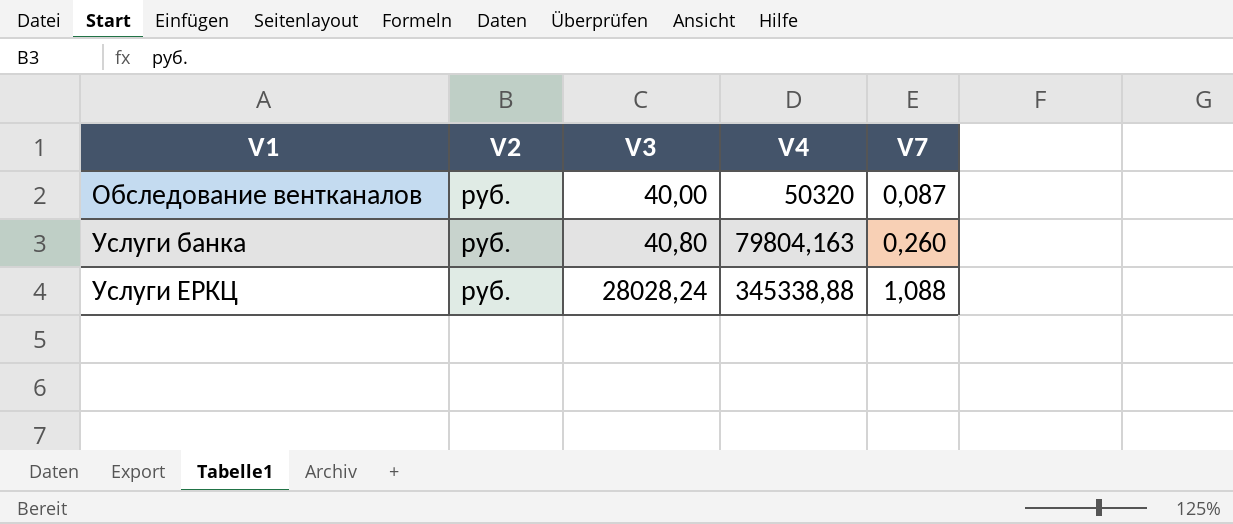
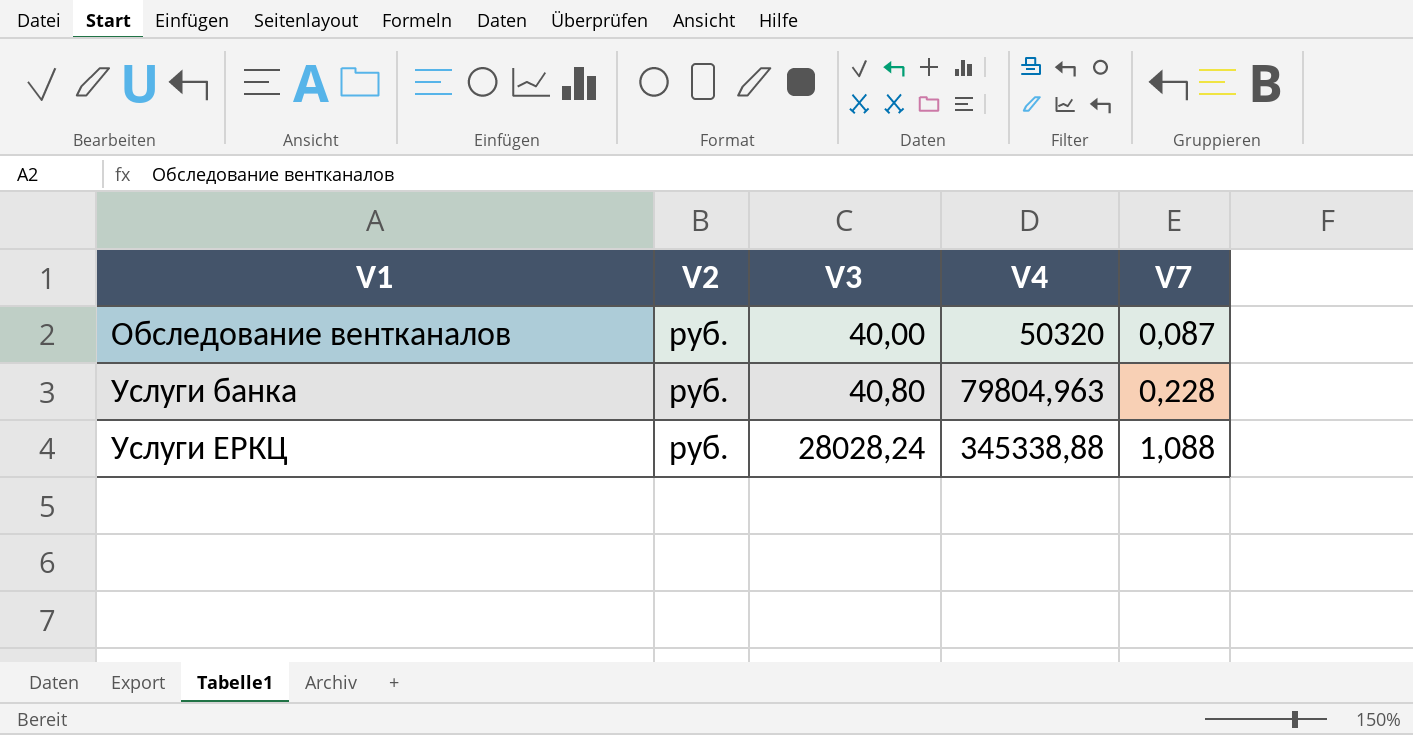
Услуги банка | V4: 79804,163 -> 79804,963
Услуги банка | V7: 0,260 -> 0,228

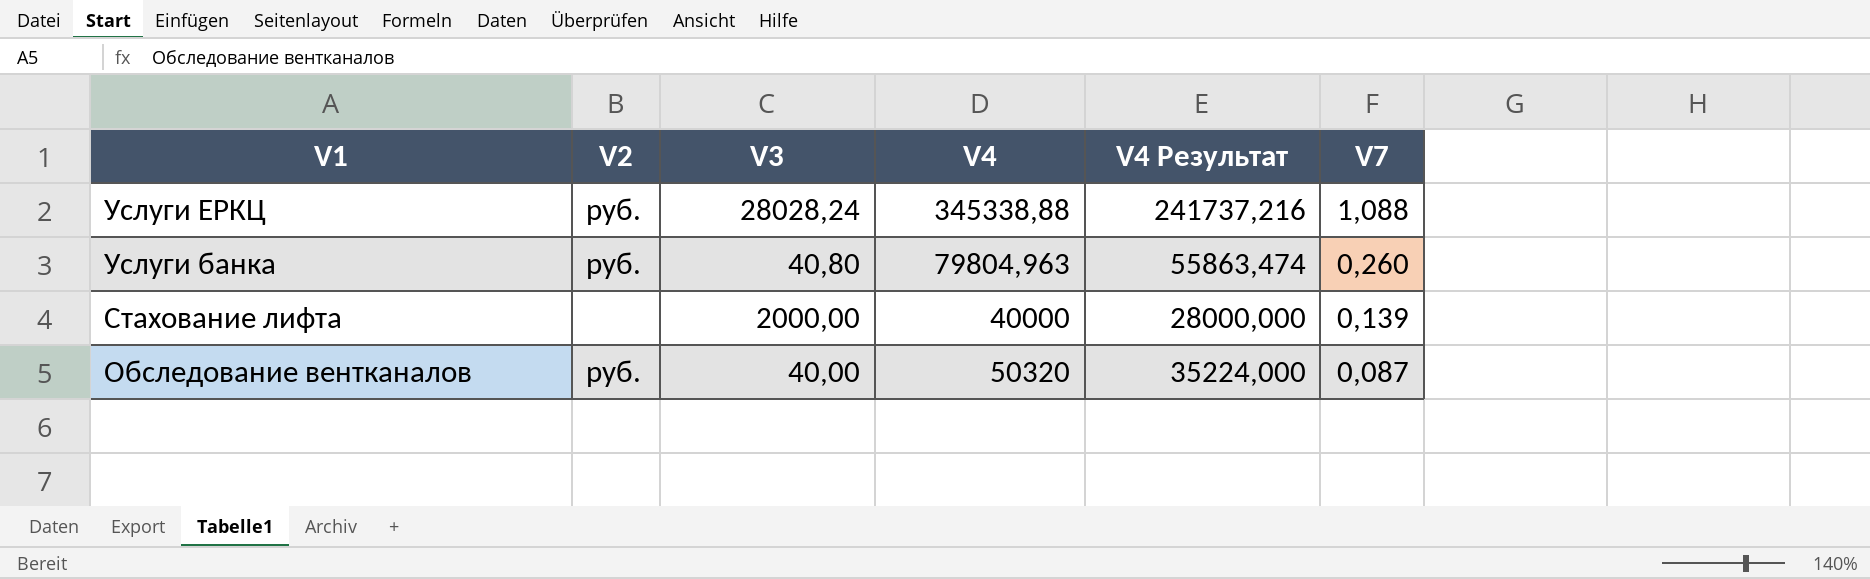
row order: V1 ascending -> V1 descending
column V4 Результат | formula: none -> [V4] * 0,7
Услуги банка | V7: 0,228 -> 0,260
row Стахование лифта: none -> none | 2000,00 | 40000 | 28000,000 | 0,139

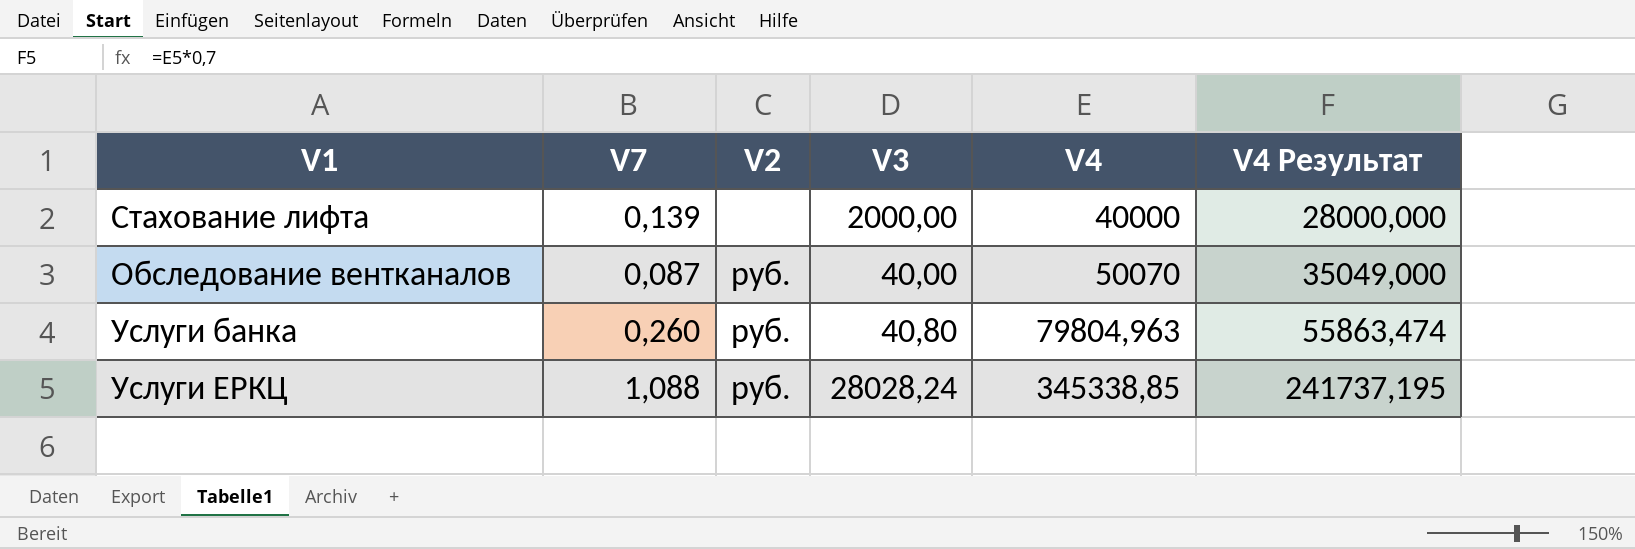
row order: V1 descending -> V4 ascending
column V7 | position: 6 -> 2
Обследование вентканалов | V4: 50320 -> 50070
Обследование вентканалов | V4 Результат: 35224,000 -> 35049,000
Услуги ЕРКЦ | V4: 345338,88 -> 345338,85
Услуги ЕРКЦ | V4 Результат: 241737,216 -> 241737,195

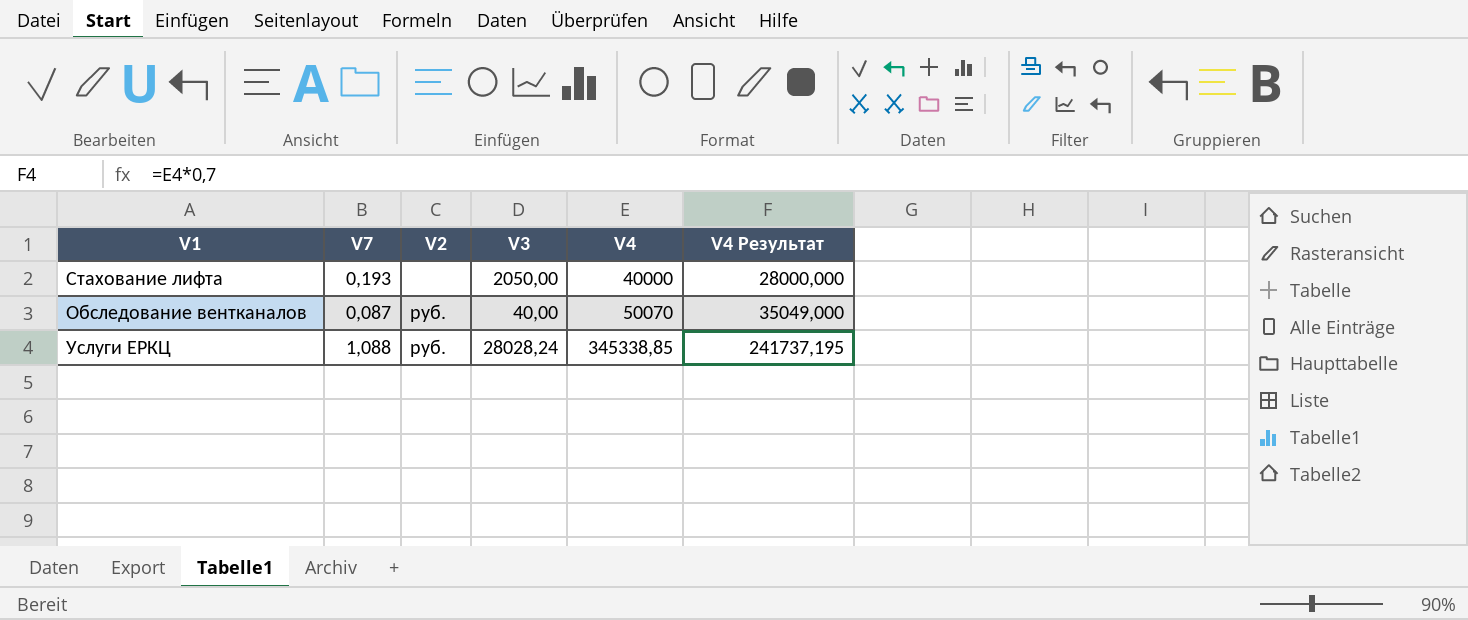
row Услуги банка: 0,260 | руб. | 40,80 | 79804,963 | 55863,474 -> none
Стахование лифта | V7: 0,139 -> 0,193
Стахование лифта | V3: 2000,00 -> 2050,00

